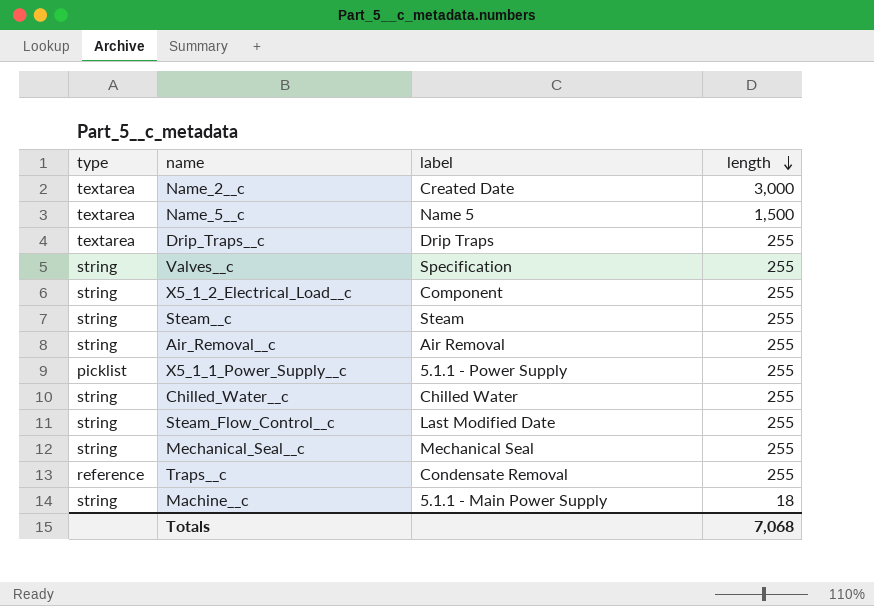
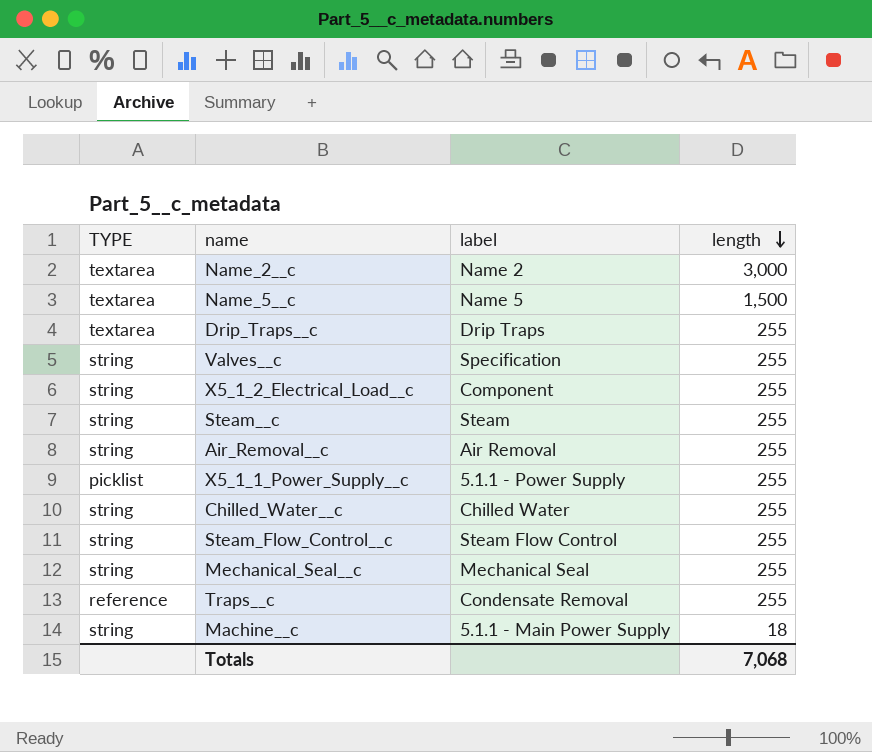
column name: type -> TYPE
Name_2__c | label: Created Date -> Name 2
Steam_Flow_Control__c | label: Last Modified Date -> Steam Flow Control

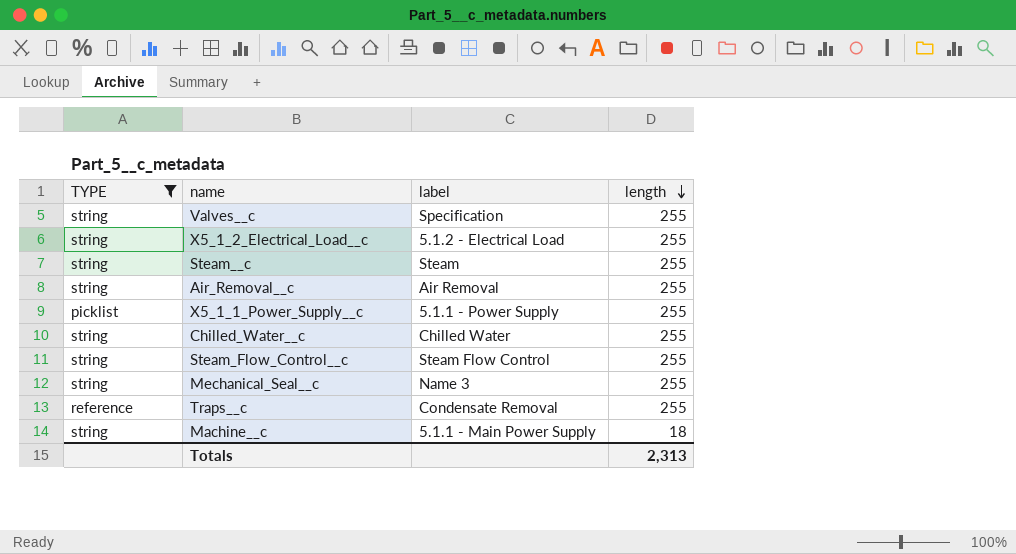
filter: none -> TYPE != textarea
X5_1_2_Electrical_Load__c | label: Component -> 5.1.2 - Electrical Load
Mechanical_Seal__c | label: Mechanical Seal -> Name 3
Totals | length: 7,068 -> 2,313

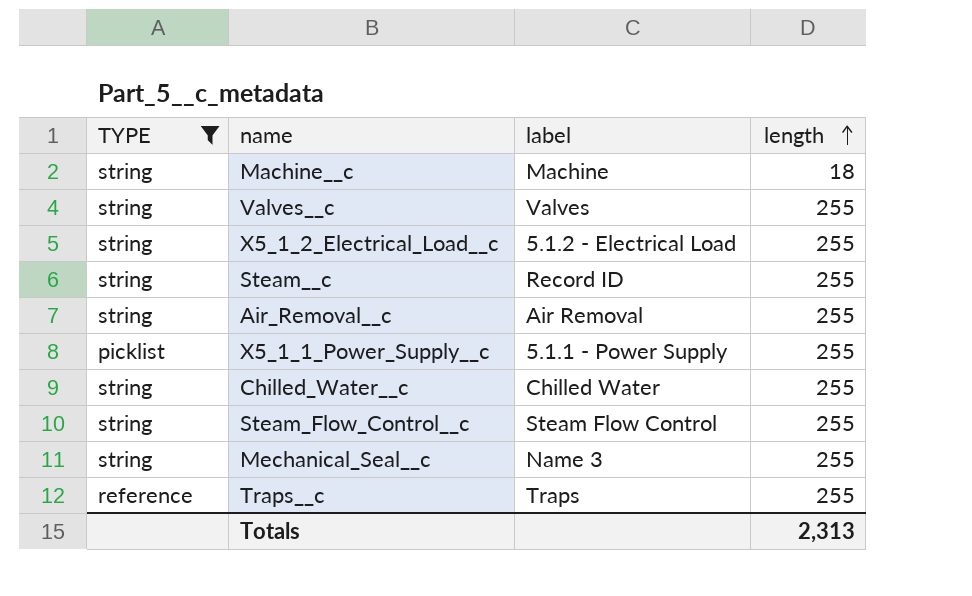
row order: length descending -> length ascending
Machine__c | label: 5.1.1 - Main Power Supply -> Machine
Valves__c | label: Specification -> Valves
Steam__c | label: Steam -> Record ID
Traps__c | label: Condensate Removal -> Traps

